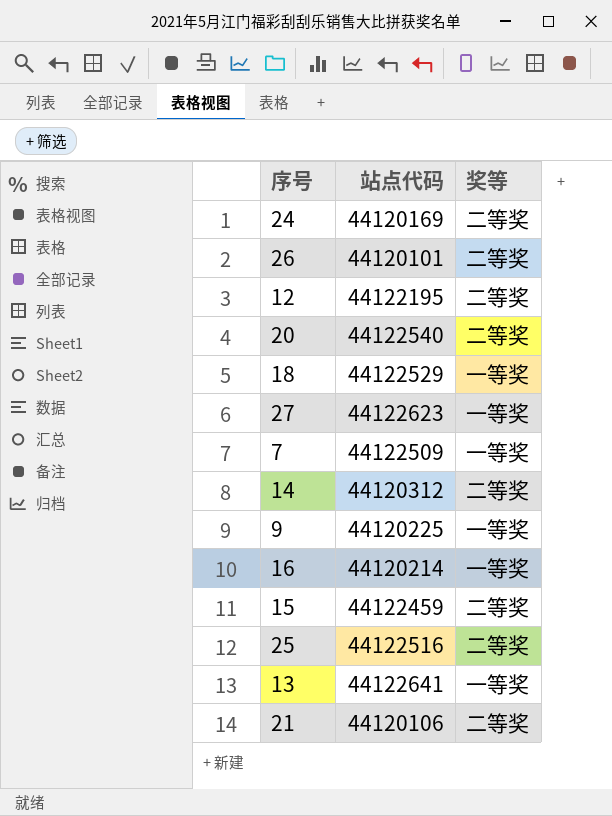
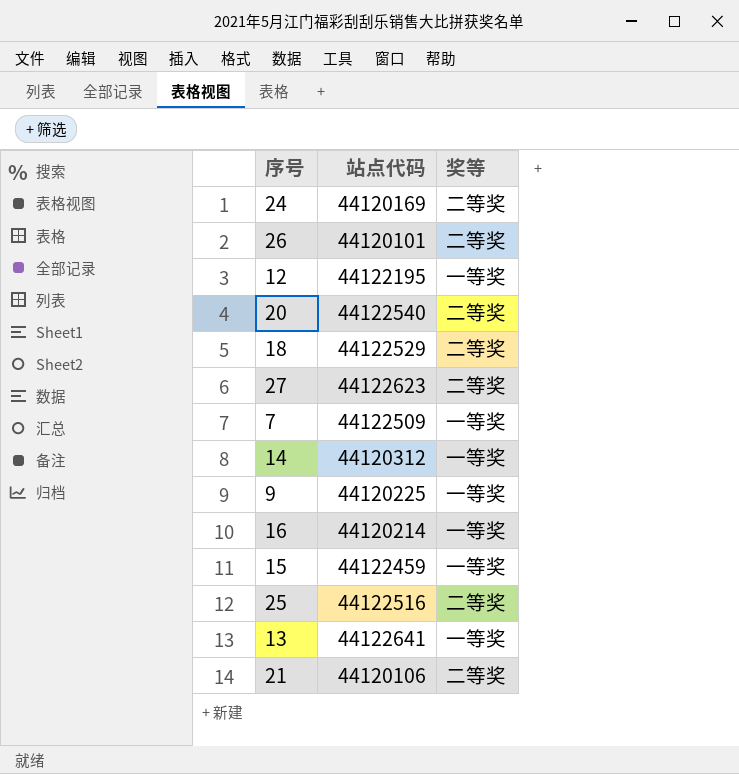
12 | 奖等: 二等奖 -> 一等奖
18 | 奖等: 一等奖 -> 二等奖
27 | 奖等: 一等奖 -> 二等奖
14 | 奖等: 二等奖 -> 一等奖
15 | 奖等: 二等奖 -> 一等奖

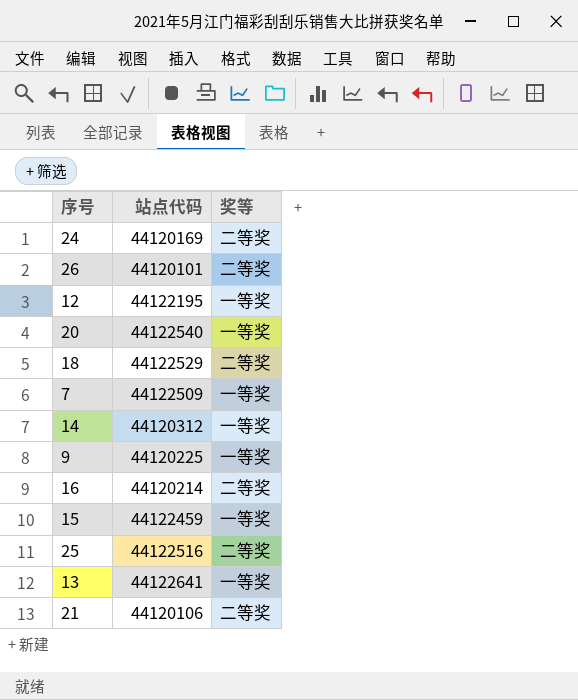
row 27: 44122623 | 二等奖 -> none
20 | 奖等: 二等奖 -> 一等奖
16 | 奖等: 一等奖 -> 二等奖

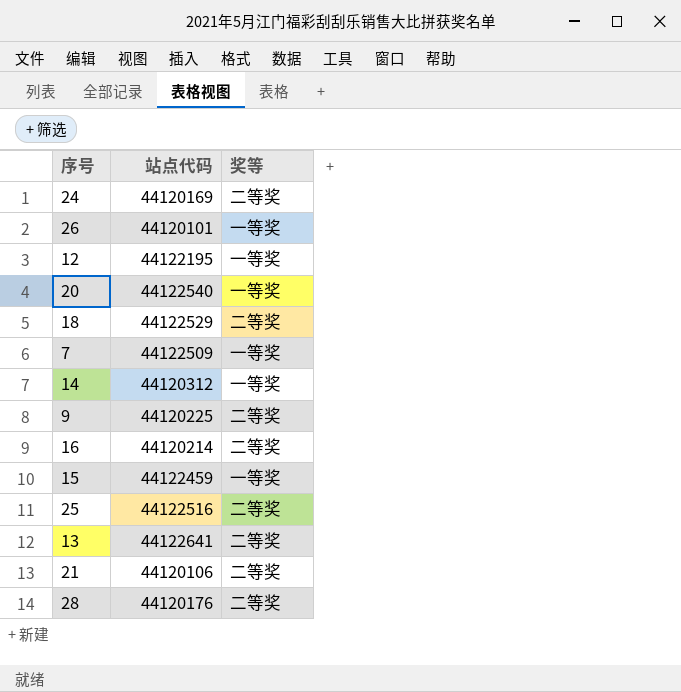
26 | 奖等: 二等奖 -> 一等奖
9 | 奖等: 一等奖 -> 二等奖
13 | 奖等: 一等奖 -> 二等奖
row 28: none -> 44120176 | 二等奖

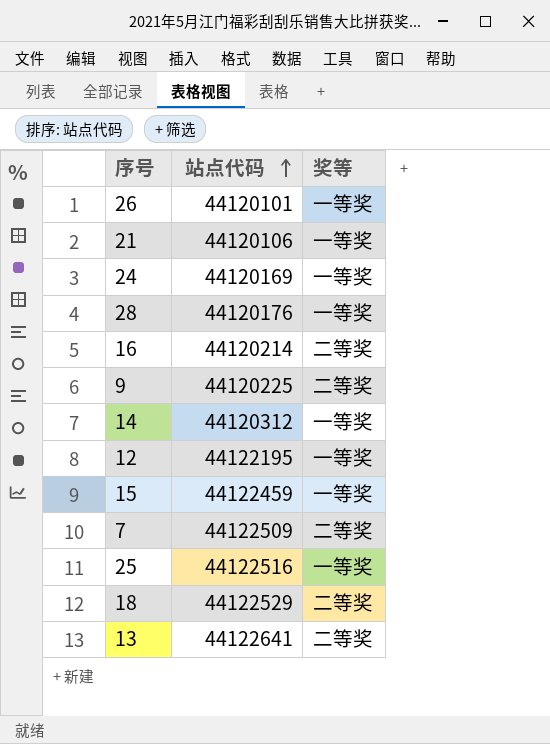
row order: none -> 站点代码 ascending
row 20: 44122540 | 一等奖 -> none
21 | 奖等: 二等奖 -> 一等奖
24 | 奖等: 二等奖 -> 一等奖
28 | 奖等: 二等奖 -> 一等奖
7 | 奖等: 一等奖 -> 二等奖
25 | 奖等: 二等奖 -> 一等奖

